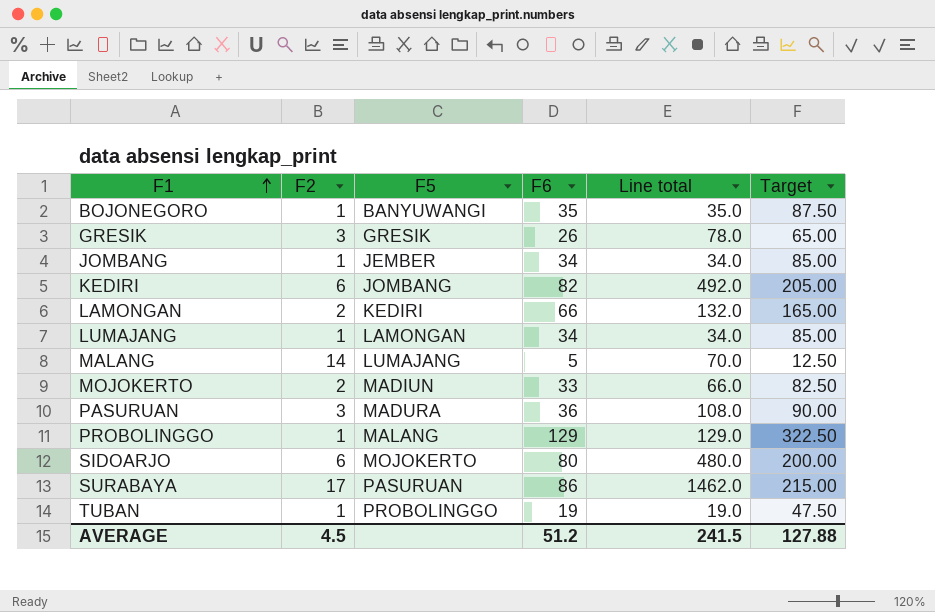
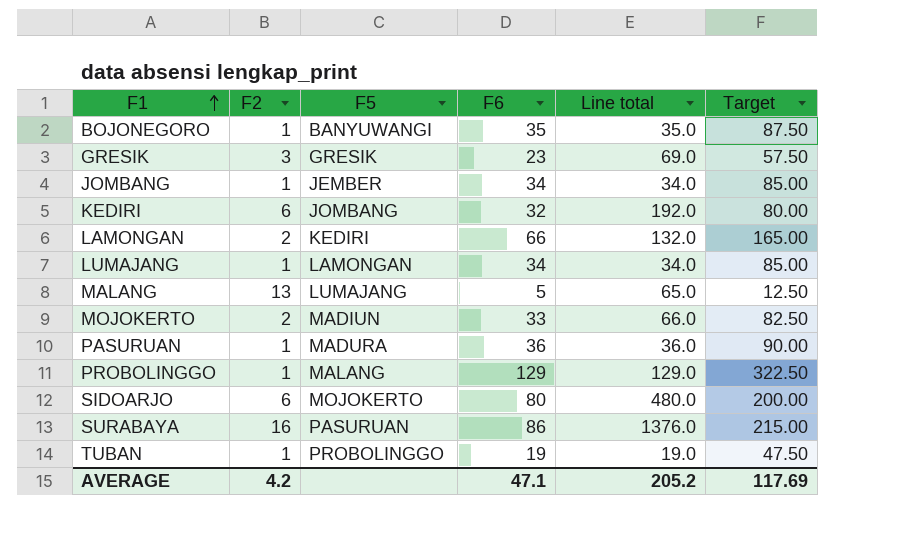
GRESIK | F6: 26 -> 23
GRESIK | Line total: 78.0 -> 69.0
GRESIK | Target: 65.00 -> 57.50
KEDIRI | F6: 82 -> 32
KEDIRI | Line total: 492.0 -> 192.0
KEDIRI | Target: 205.00 -> 80.00
MALANG | F2: 14 -> 13
MALANG | Line total: 70.0 -> 65.0
PASURUAN | F2: 3 -> 1
PASURUAN | Line total: 108.0 -> 36.0
SURABAYA | F2: 17 -> 16
SURABAYA | Line total: 1462.0 -> 1376.0
AVERAGE | F2: 4.5 -> 4.2
AVERAGE | F6: 51.2 -> 47.1
AVERAGE | Line total: 241.5 -> 205.2
AVERAGE | Target: 127.88 -> 117.69

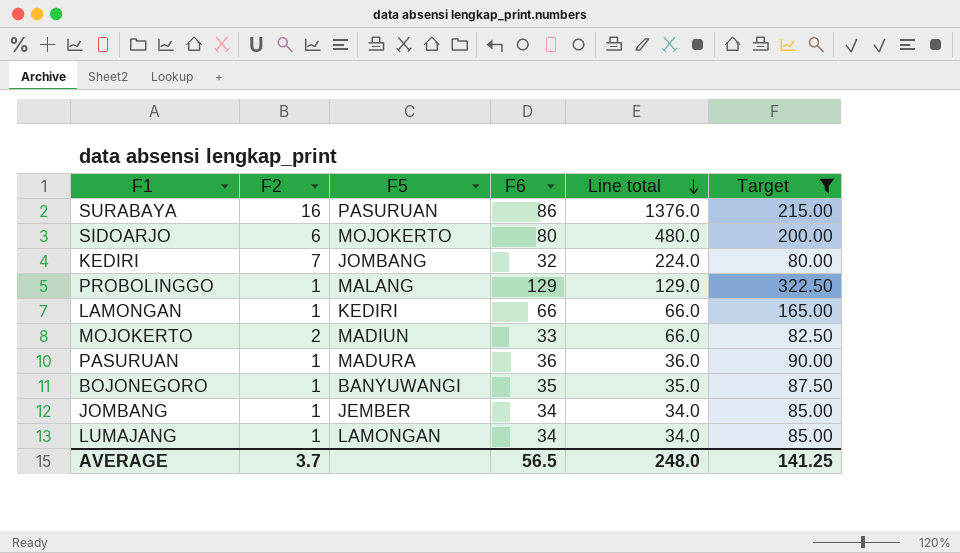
filter: none -> Target >= 80.00
row order: F1 ascending -> Line total descending
KEDIRI | F2: 6 -> 7
KEDIRI | Line total: 192.0 -> 224.0
LAMONGAN | F2: 2 -> 1
LAMONGAN | Line total: 132.0 -> 66.0
AVERAGE | F2: 4.2 -> 3.7
AVERAGE | F6: 47.1 -> 56.5
AVERAGE | Line total: 205.2 -> 248.0
AVERAGE | Target: 117.69 -> 141.25

